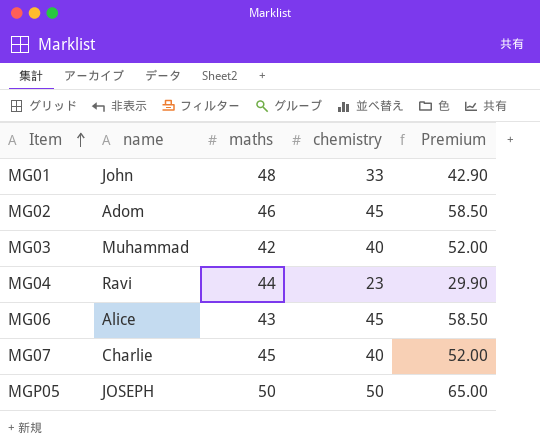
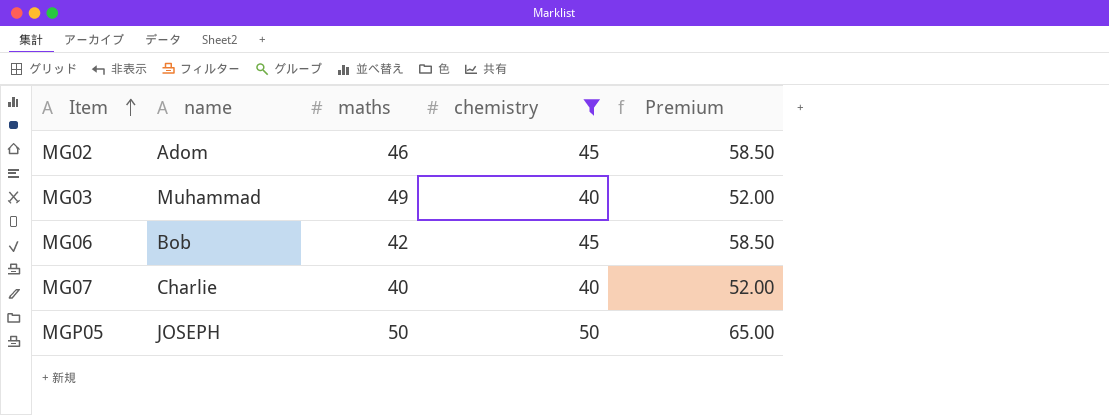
filter: none -> chemistry >= 40
MG03 | maths: 42 -> 49
MG06 | name: Alice -> Bob
MG06 | maths: 43 -> 42
MG07 | maths: 45 -> 40

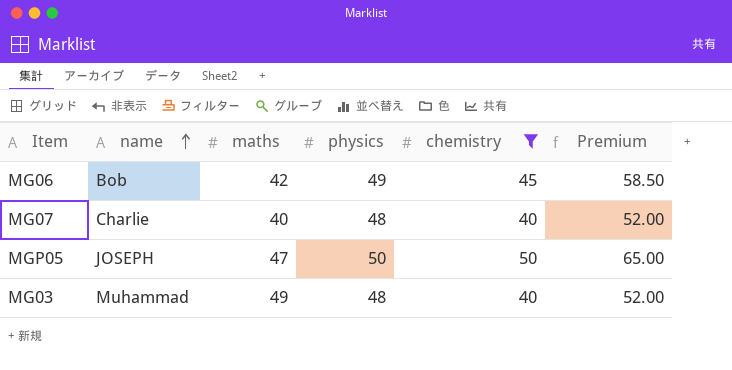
row order: Item ascending -> name ascending
column physics | position: none -> 4
row MG02: Adom | 46 | 45 | 58.50 -> none
MGP05 | maths: 50 -> 47

